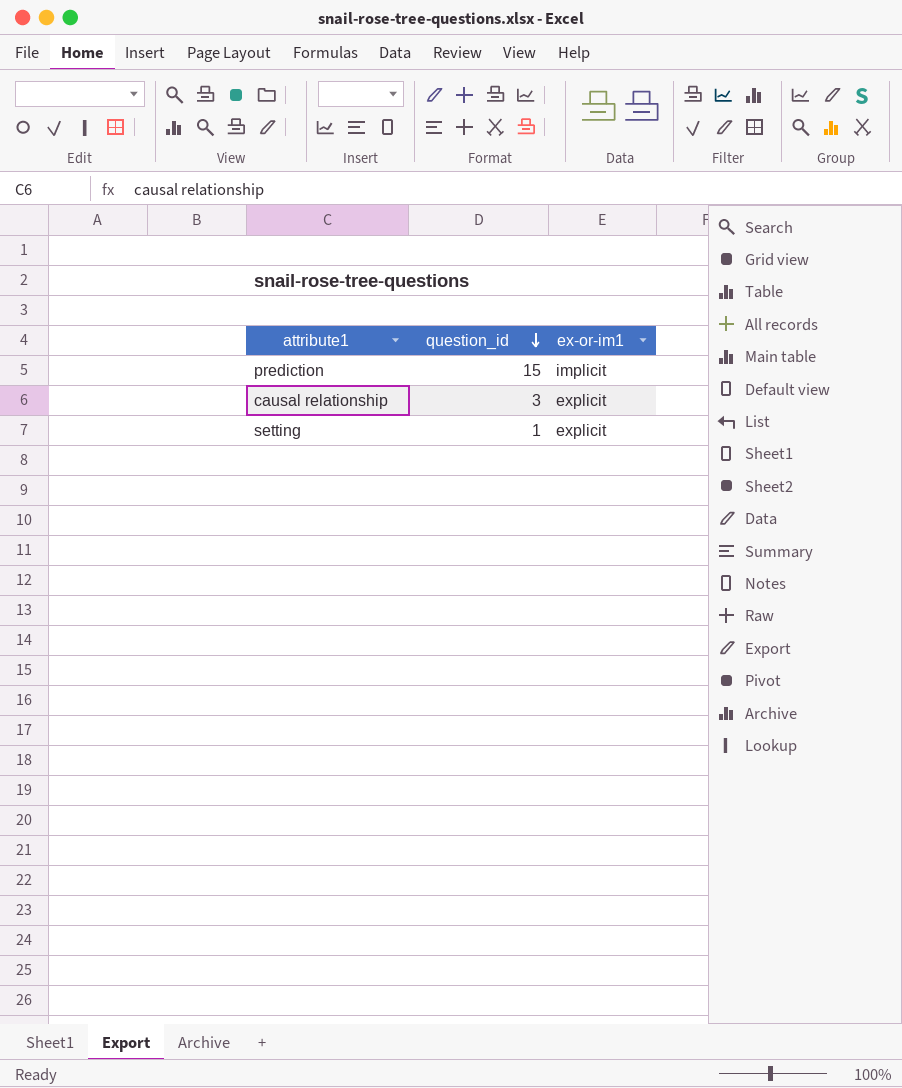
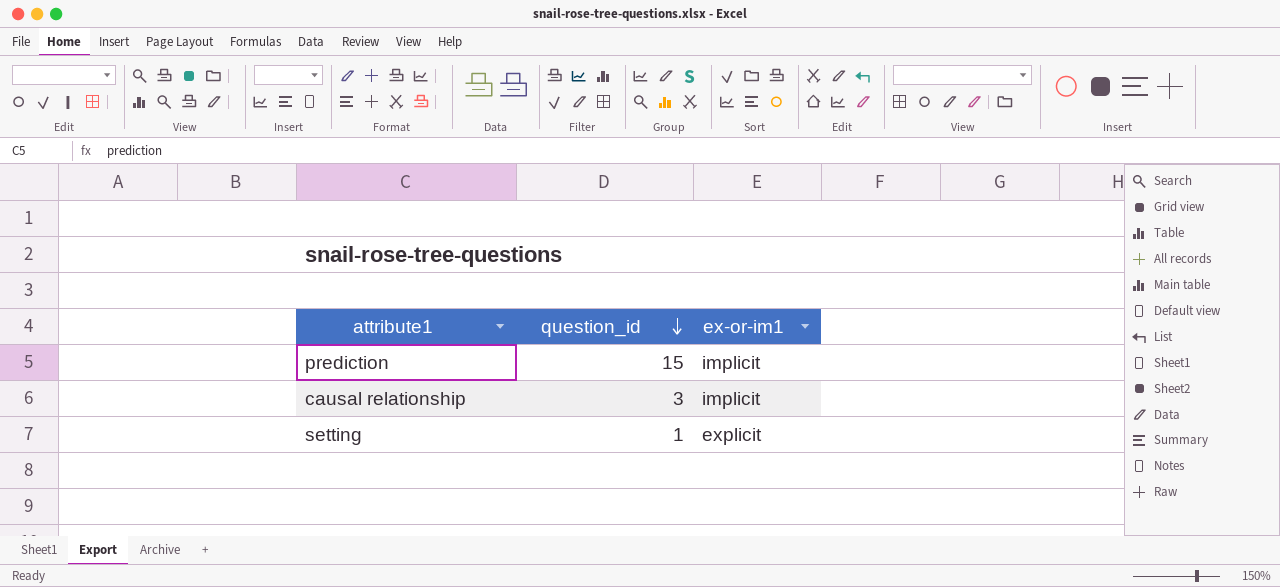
causal relationship | ex-or-im1: explicit -> implicit

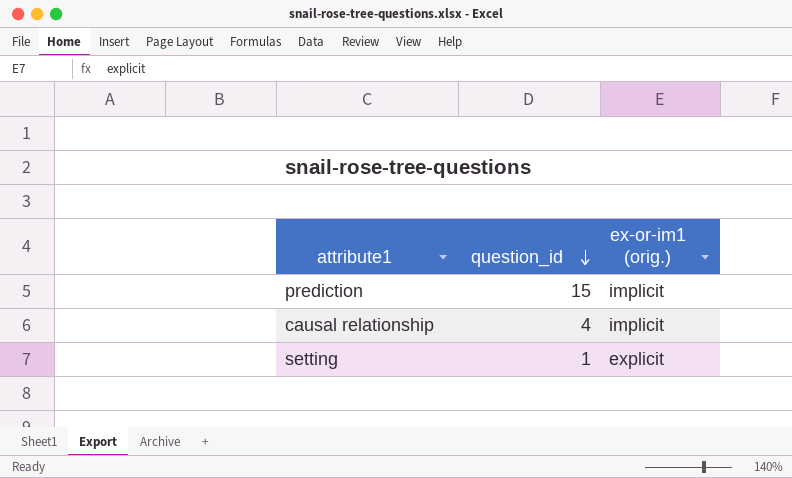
column name: ex-or-im1 -> ex-or-im1 (orig.)
causal relationship | question_id: 3 -> 4

